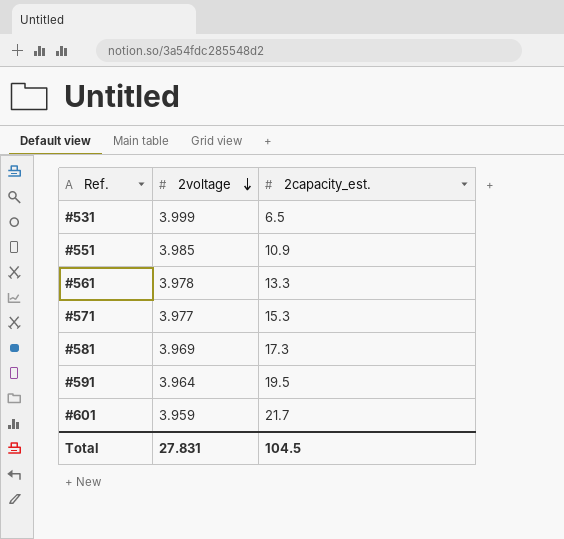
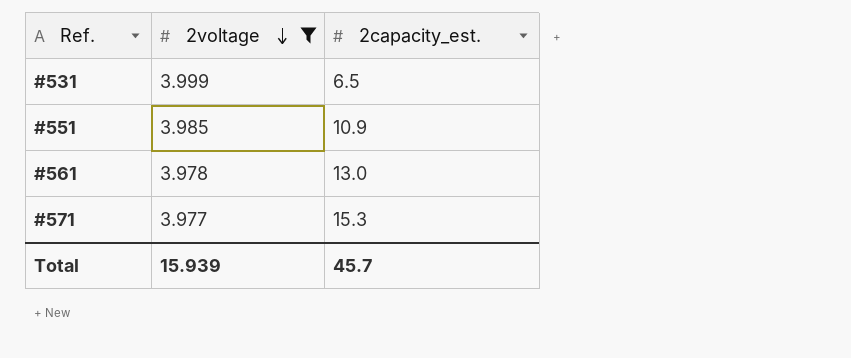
filter: none -> 2voltage >= 3.977
#561 | 2capacity_est.: 13.3 -> 13.0
Total | 2voltage: 27.831 -> 15.939
Total | 2capacity_est.: 104.5 -> 45.7

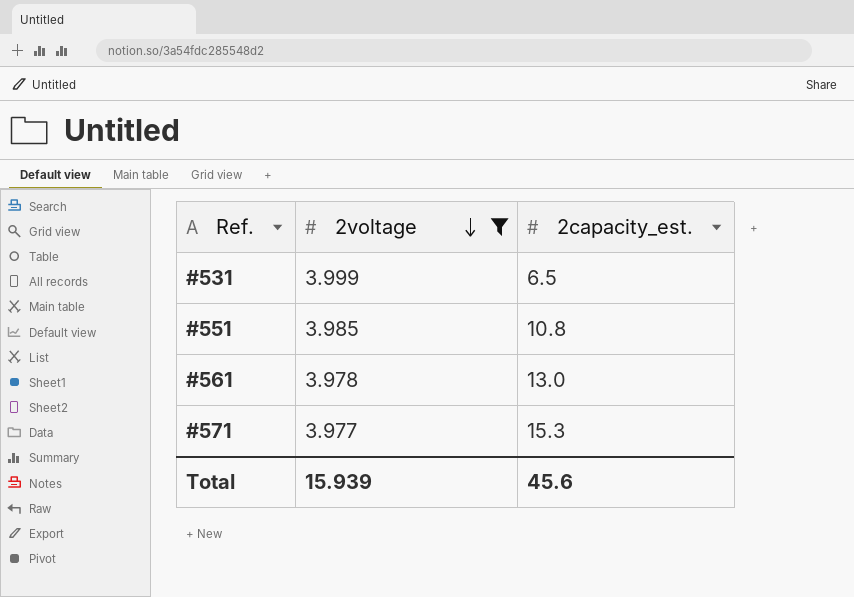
#551 | 2capacity_est.: 10.9 -> 10.8
Total | 2capacity_est.: 45.7 -> 45.6

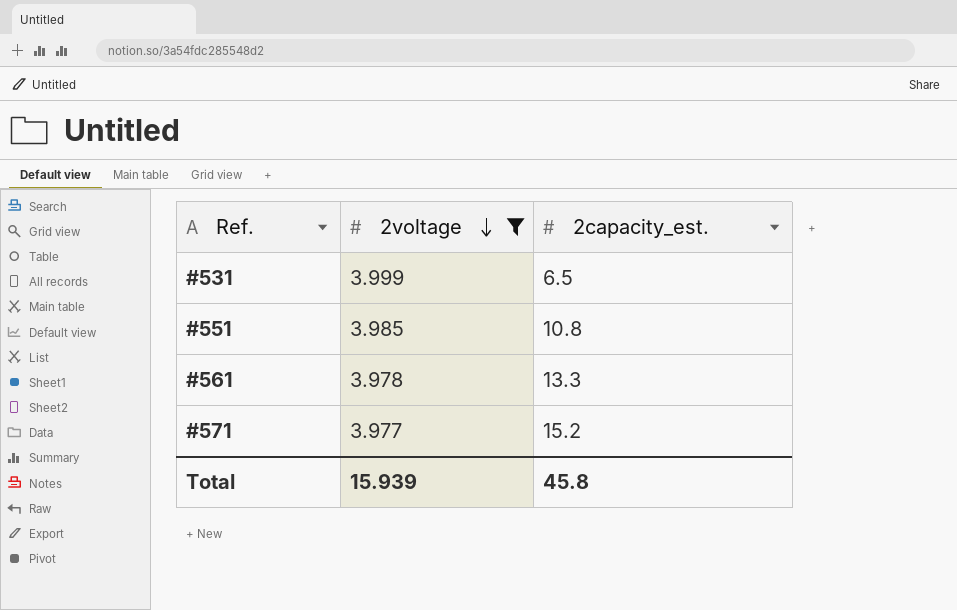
#561 | 2capacity_est.: 13.0 -> 13.3
#571 | 2capacity_est.: 15.3 -> 15.2
Total | 2capacity_est.: 45.6 -> 45.8

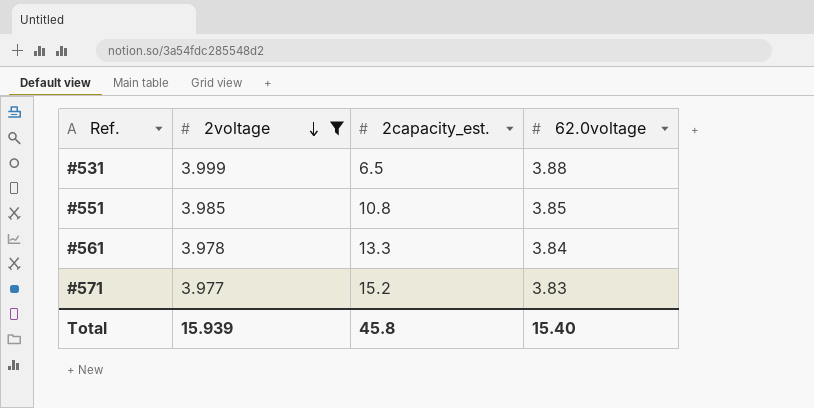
column 62.0voltage | position: none -> 4

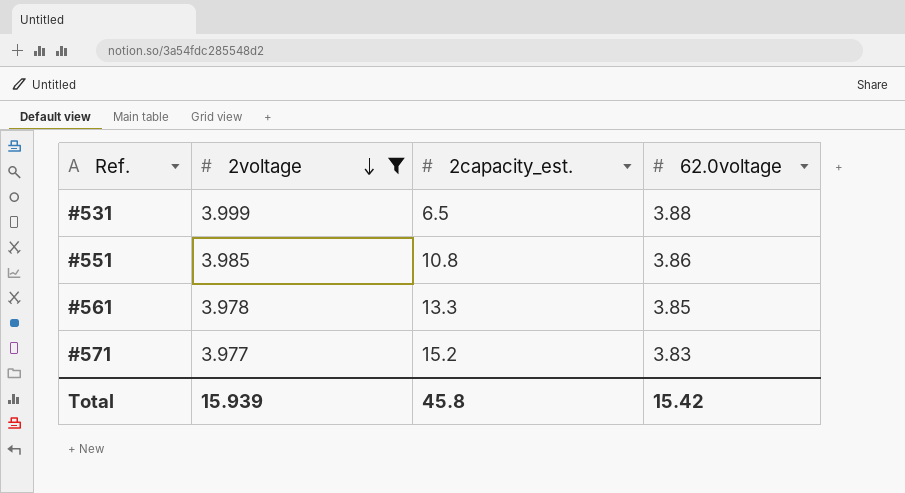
#551 | 62.0voltage: 3.85 -> 3.86
#561 | 62.0voltage: 3.84 -> 3.85
Total | 62.0voltage: 15.40 -> 15.42

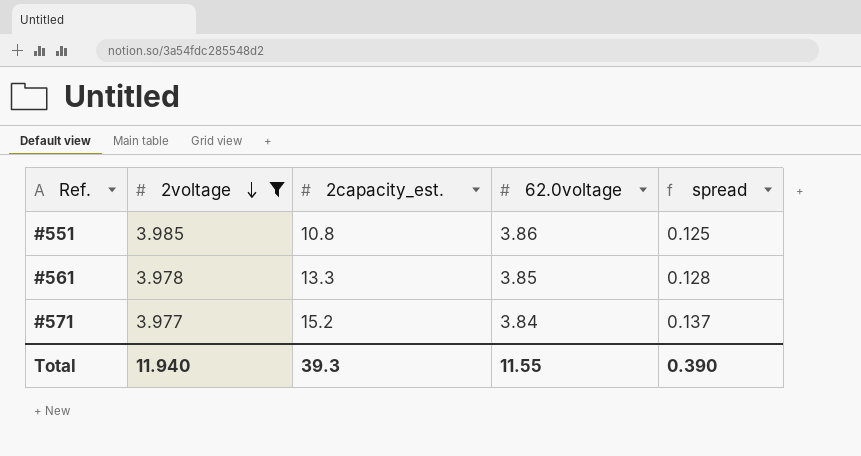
column spread | formula: none -> [2voltage] - [62.0voltage]
row #531: 3.999 | 6.5 | 3.88 -> none
#571 | 62.0voltage: 3.83 -> 3.84
Total | 2voltage: 15.939 -> 11.940
Total | 2capacity_est.: 45.8 -> 39.3
Total | 62.0voltage: 15.42 -> 11.55

